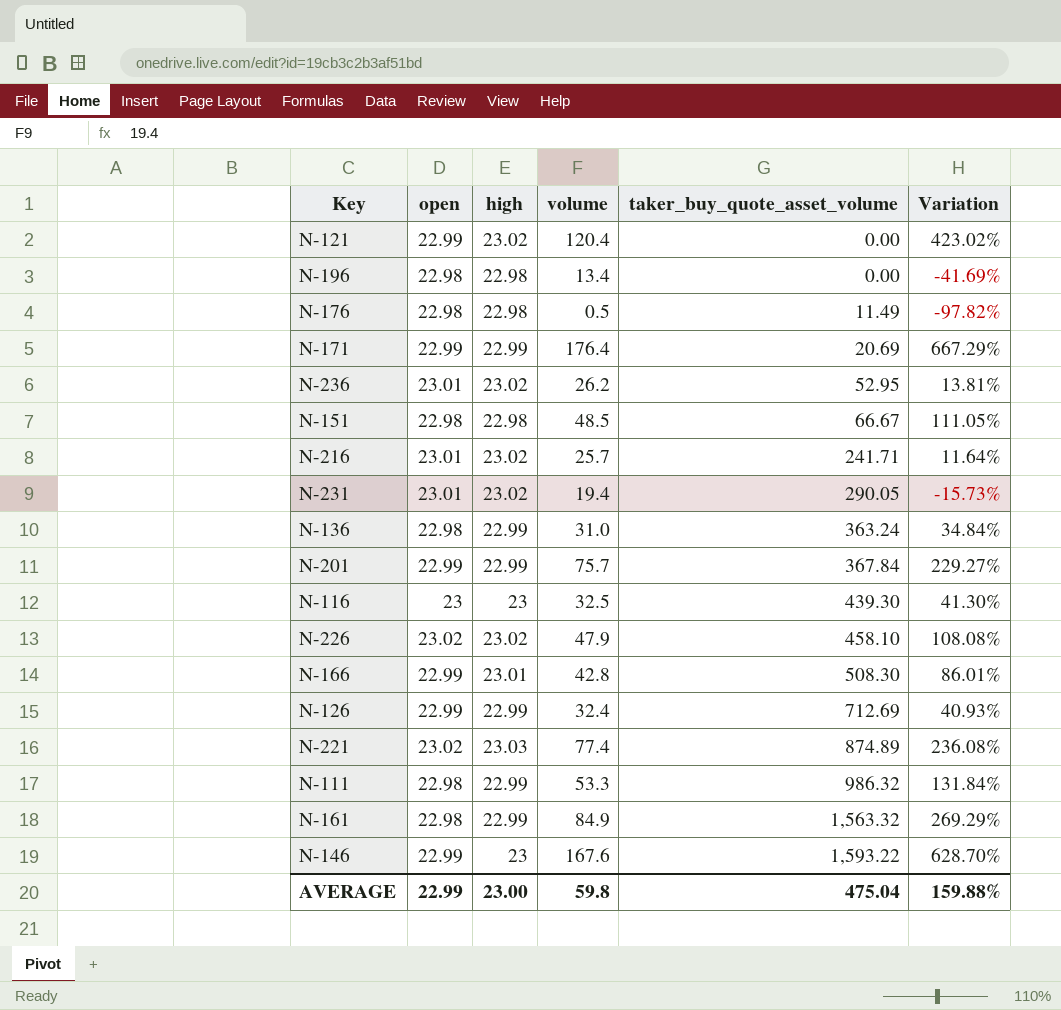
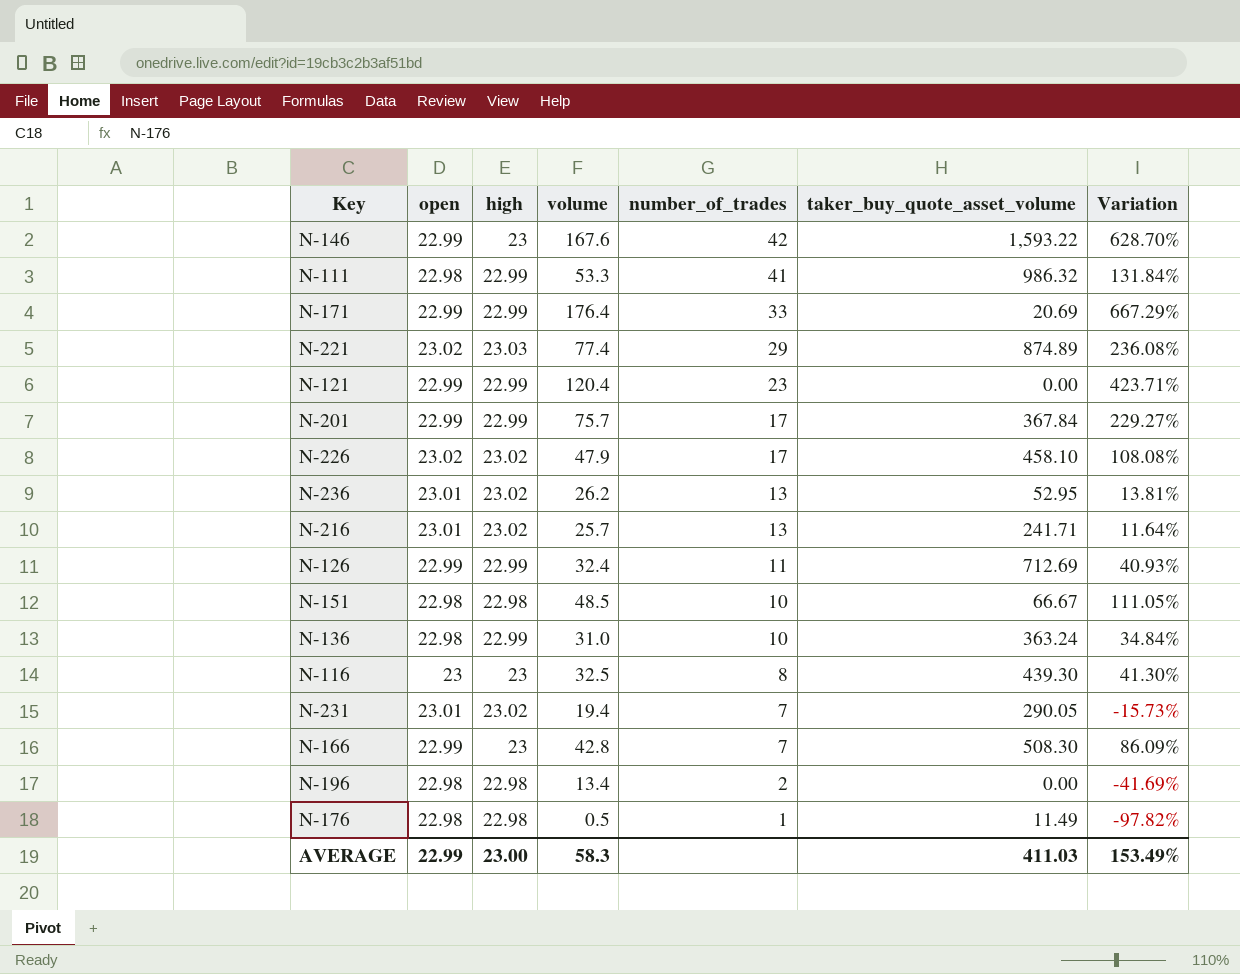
row order: taker_buy_quote_asset_volume ascending -> number_of_trades descending
column number_of_trades | position: none -> 5
row N-161: 22.98 | 22.99 | 84.9 | 1,563.32 | 269.29% -> none
N-121 | high: 23.02 -> 22.99
N-121 | Variation: 423.02% -> 423.71%
N-166 | high: 23.01 -> 23
N-166 | Variation: 86.01% -> 86.09%
AVERAGE | volume: 59.8 -> 58.3
AVERAGE | taker_buy_quote_asset_volume: 475.04 -> 411.03
AVERAGE | Variation: 159.88% -> 153.49%

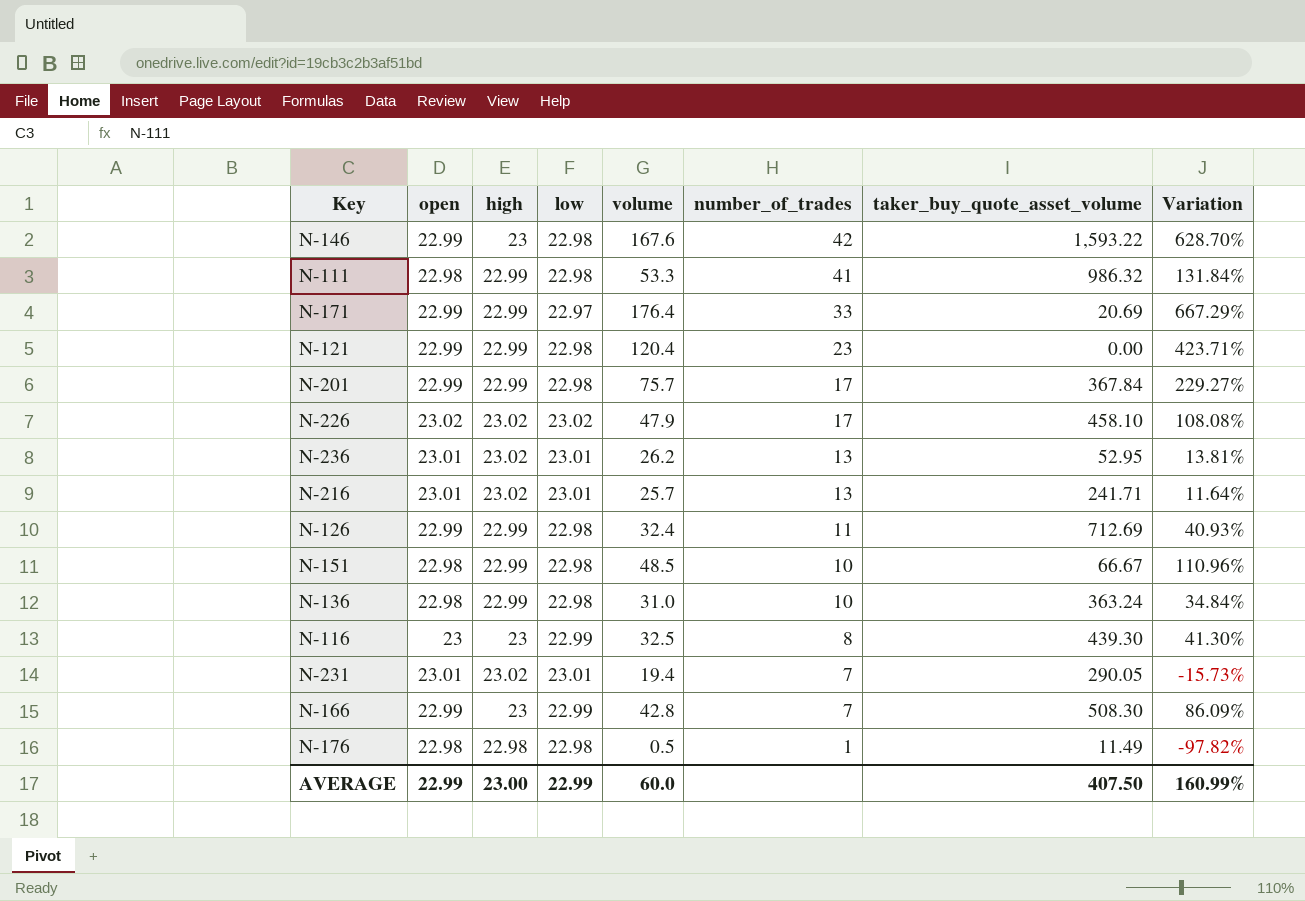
column low | position: none -> 4
row N-221: 23.02 | 23.03 | 77.4 | 29 | 874.89 | 236.08% -> none
row N-196: 22.98 | 22.98 | 13.4 | 2 | 0.00 | -41.69% -> none
N-151 | high: 22.98 -> 22.99
N-151 | Variation: 111.05% -> 110.96%
AVERAGE | volume: 58.3 -> 60.0
AVERAGE | taker_buy_quote_asset_volume: 411.03 -> 407.50
AVERAGE | Variation: 153.49% -> 160.99%

